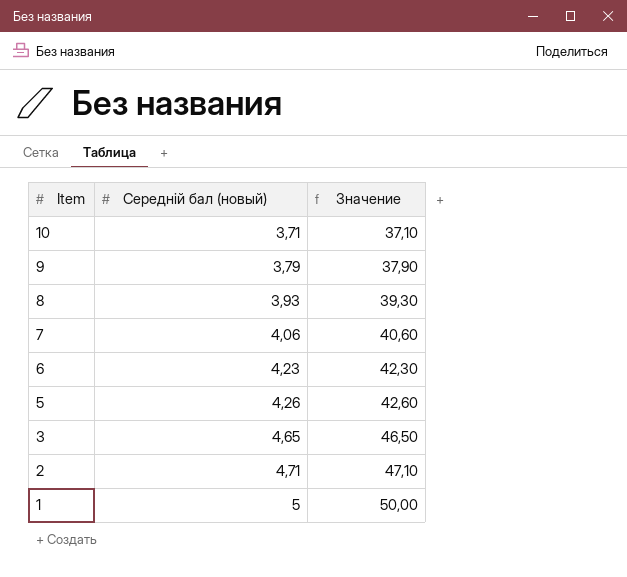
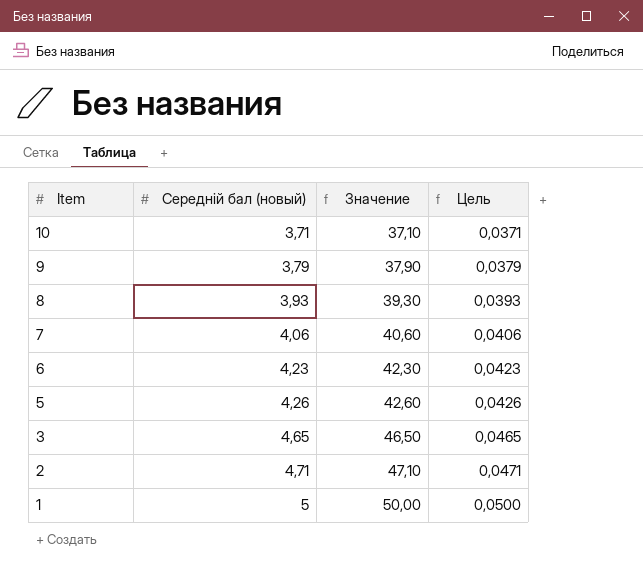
column Цель | formula: none -> [Середній бал (новый)] * 0,01

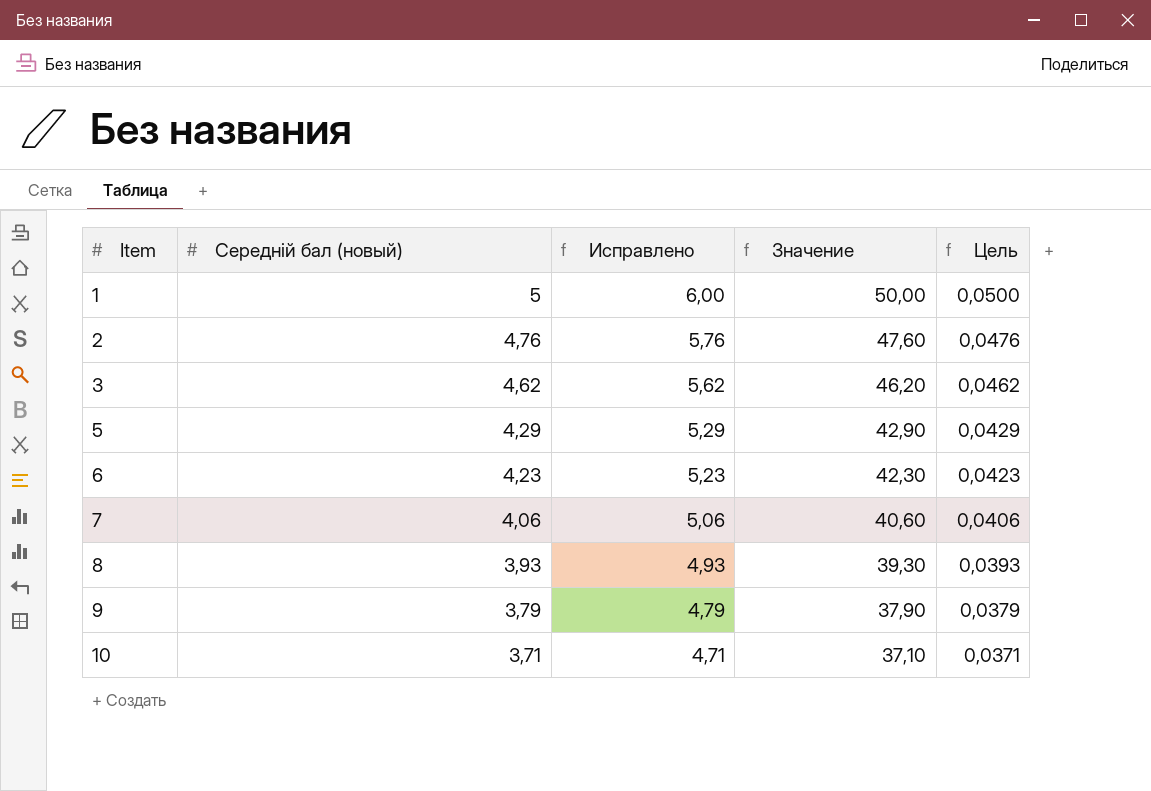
row order: Item descending -> Item ascending
column Исправлено | formula: none -> [Середній бал (новый)] + 1
2 | Середній бал (новый): 4,71 -> 4,76
2 | Значение: 47,10 -> 47,60
2 | Цель: 0,0471 -> 0,0476
3 | Середній бал (новый): 4,65 -> 4,62
3 | Значение: 46,50 -> 46,20
3 | Цель: 0,0465 -> 0,0462
5 | Середній бал (новый): 4,26 -> 4,29
5 | Значение: 42,60 -> 42,90
5 | Цель: 0,0426 -> 0,0429

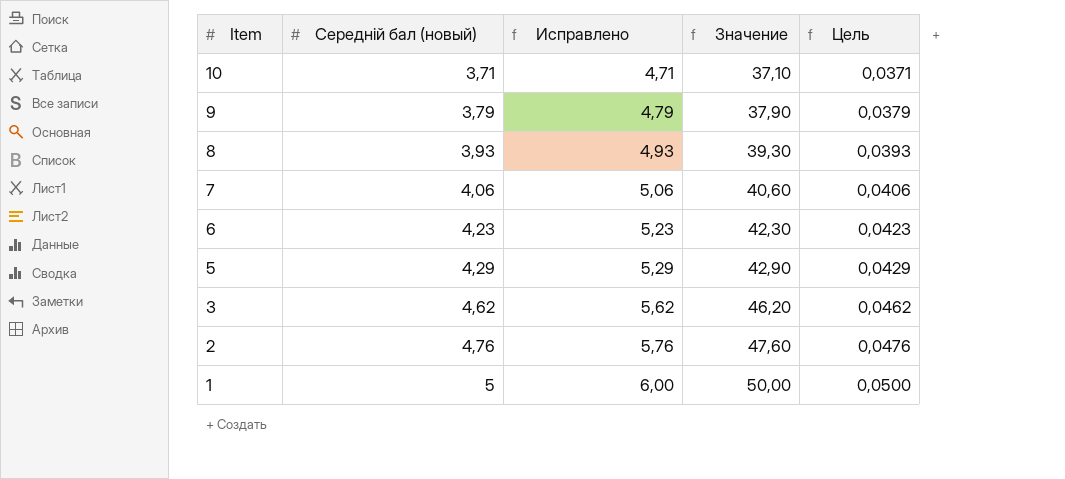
row order: Item ascending -> Item descending

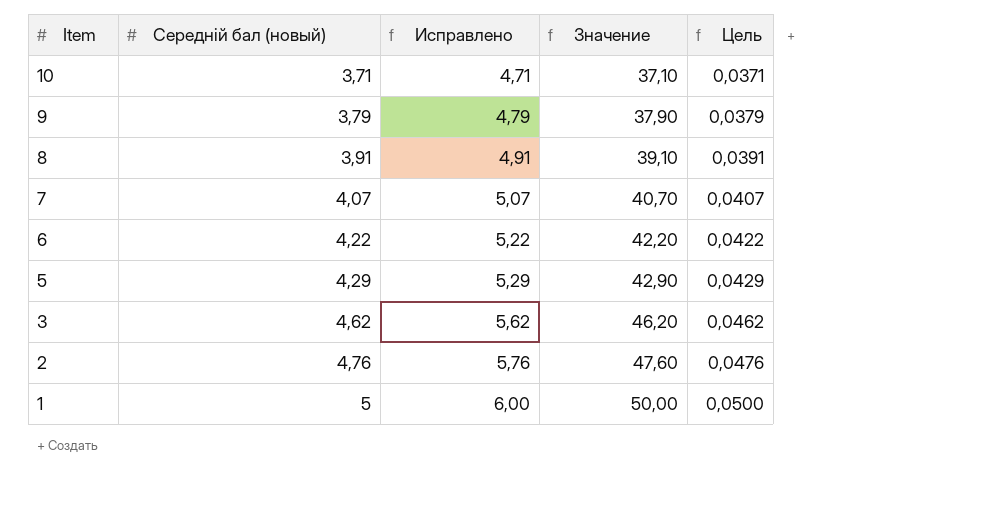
8 | Середній бал (новый): 3,93 -> 3,91
8 | Исправлено: 4,93 -> 4,91
8 | Значение: 39,30 -> 39,10
8 | Цель: 0,0393 -> 0,0391
7 | Середній бал (новый): 4,06 -> 4,07
7 | Исправлено: 5,06 -> 5,07
7 | Значение: 40,60 -> 40,70
7 | Цель: 0,0406 -> 0,0407
6 | Середній бал (новый): 4,23 -> 4,22
6 | Исправлено: 5,23 -> 5,22
6 | Значение: 42,30 -> 42,20
6 | Цель: 0,0423 -> 0,0422

